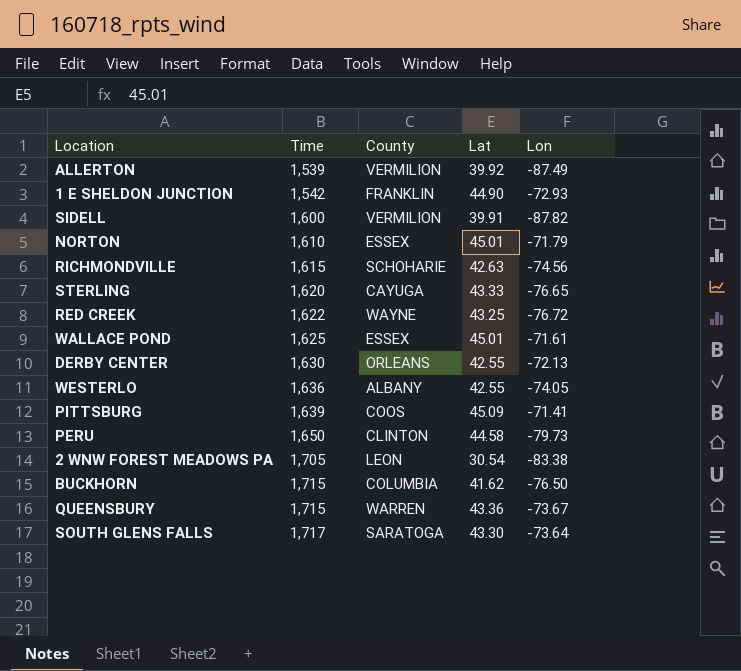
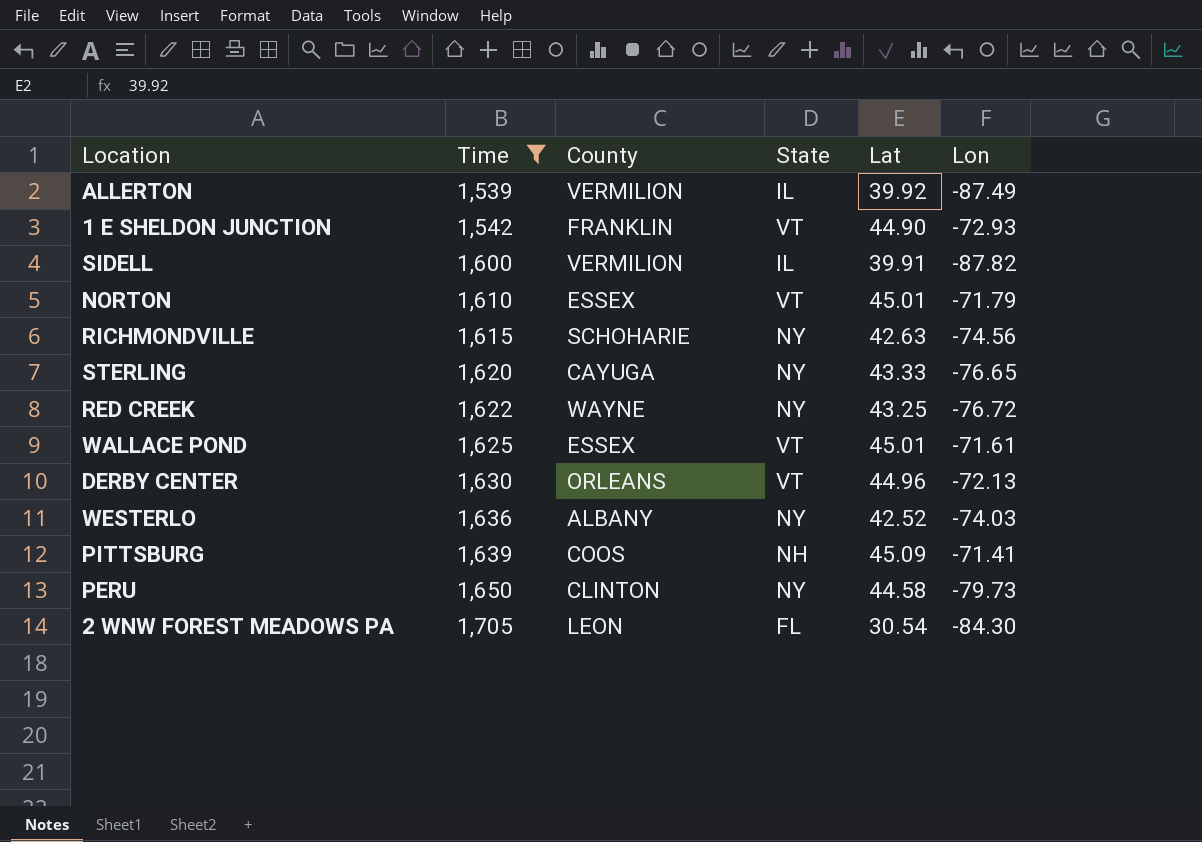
filter: none -> Time <= 1,705
column State | position: none -> 4
DERBY CENTER | Lat: 42.55 -> 44.96
WESTERLO | Lat: 42.55 -> 42.52
WESTERLO | Lon: -74.05 -> -74.03
2 WNW FOREST MEADOWS PA | Lon: -83.38 -> -84.30

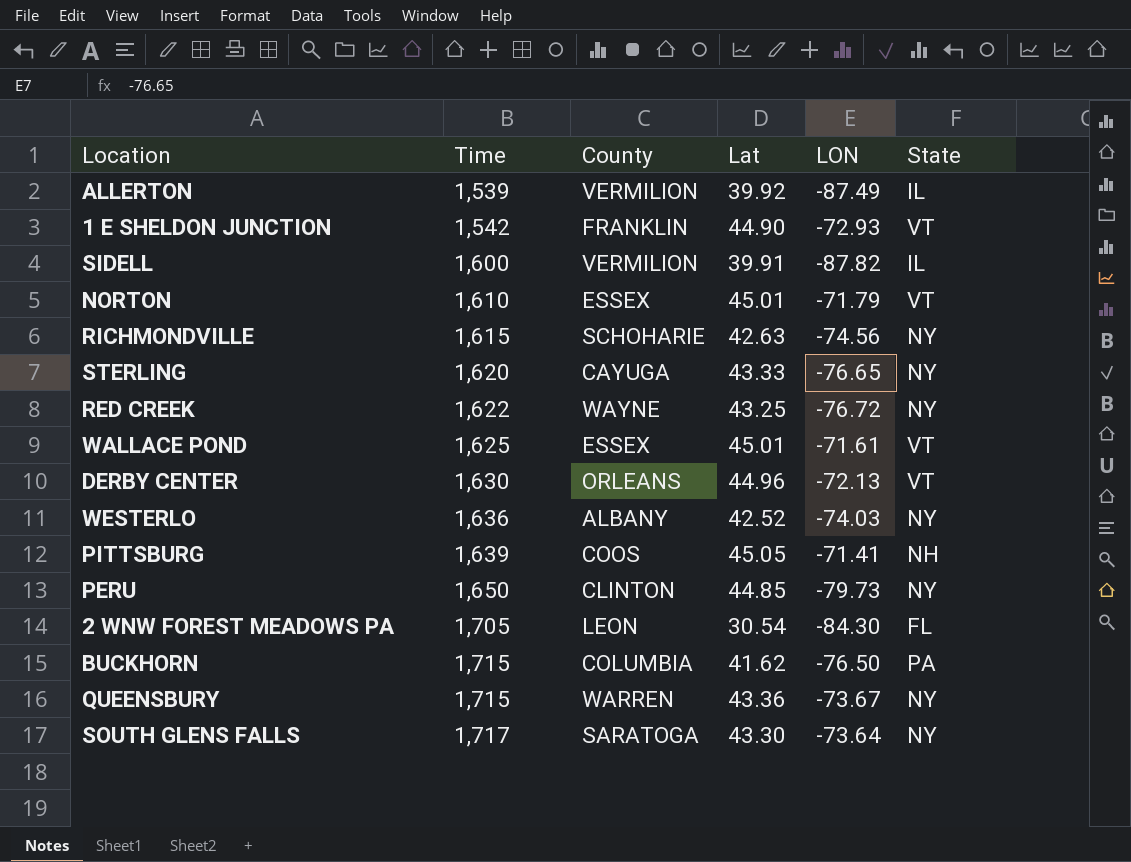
filter: Time <= 1,705 -> none
column name: Lon -> LON
column State | position: 4 -> 6
PITTSBURG | Lat: 45.09 -> 45.05
PERU | Lat: 44.58 -> 44.85

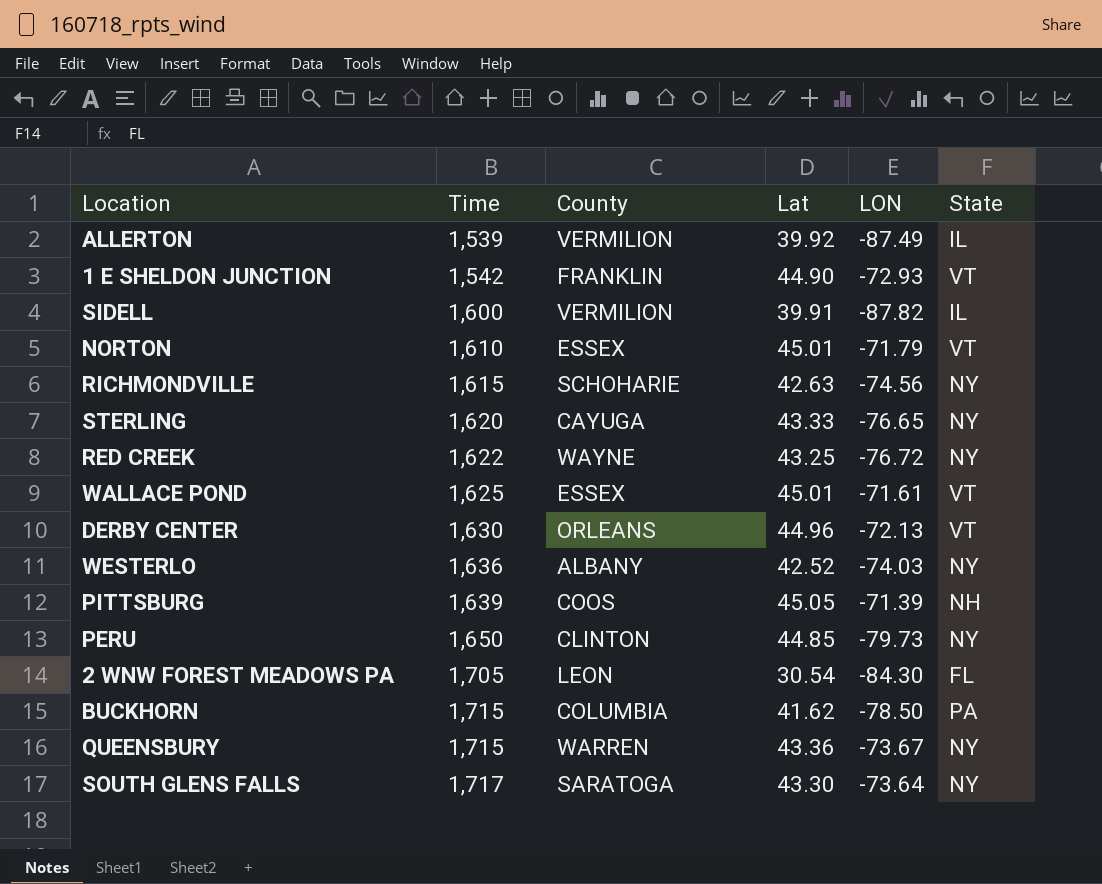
PITTSBURG | LON: -71.41 -> -71.39
BUCKHORN | LON: -76.50 -> -78.50

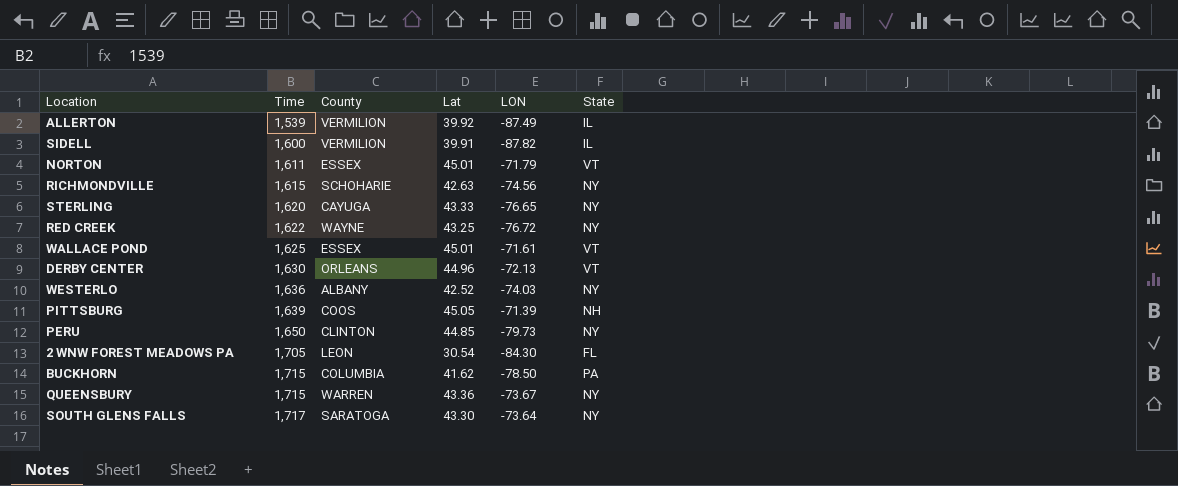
row 1 E SHELDON JUNCTION: 1,542 | FRANKLIN | 44.90 | -72.93 | VT -> none
NORTON | Time: 1,610 -> 1,611

